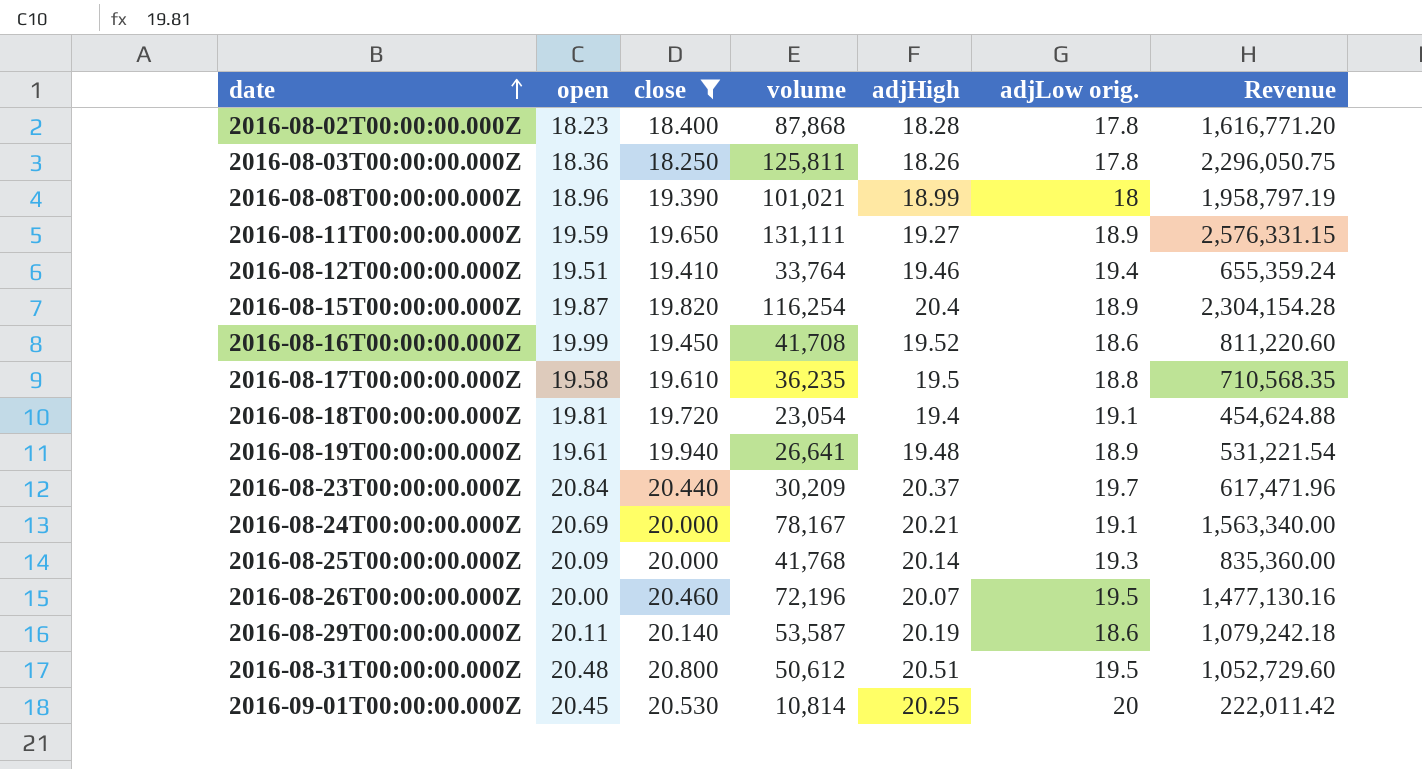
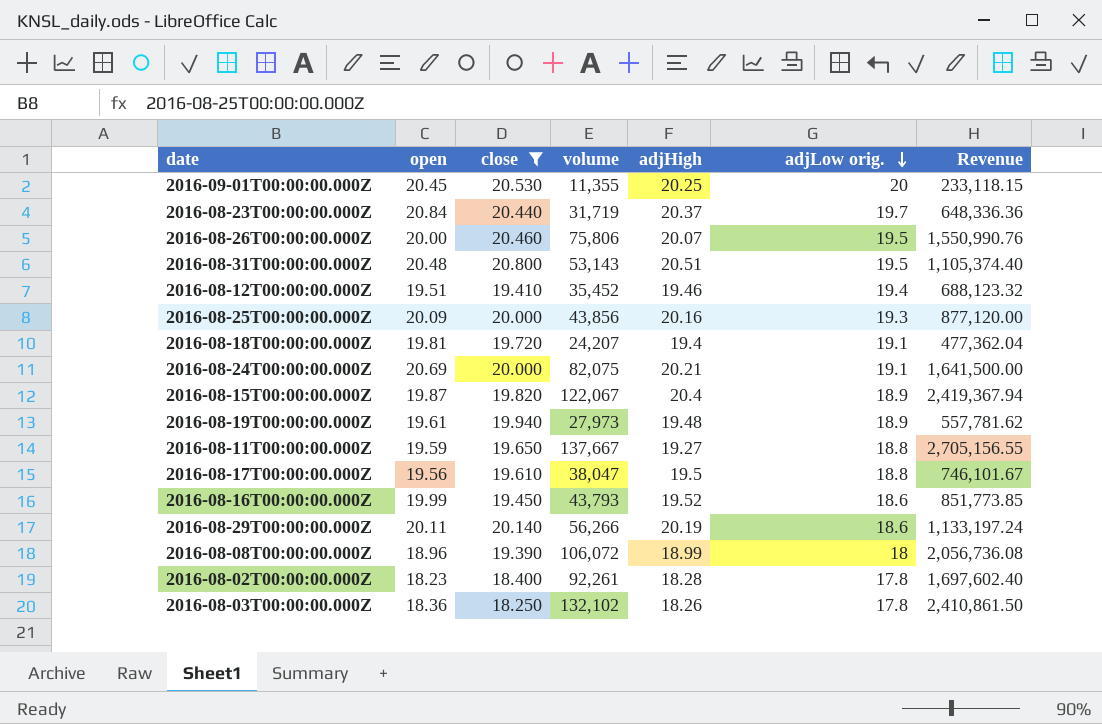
row order: date ascending -> adjLow orig. descending
2016-09-01T00:00:00.000Z | volume: 10,814 -> 11,355
2016-09-01T00:00:00.000Z | Revenue: 222,011.42 -> 233,118.15
2016-08-23T00:00:00.000Z | volume: 30,209 -> 31,719
2016-08-23T00:00:00.000Z | Revenue: 617,471.96 -> 648,336.36
2016-08-26T00:00:00.000Z | volume: 72,196 -> 75,806
2016-08-26T00:00:00.000Z | Revenue: 1,477,130.16 -> 1,550,990.76
2016-08-31T00:00:00.000Z | volume: 50,612 -> 53,143
2016-08-31T00:00:00.000Z | Revenue: 1,052,729.60 -> 1,105,374.40
2016-08-12T00:00:00.000Z | volume: 33,764 -> 35,452
2016-08-12T00:00:00.000Z | Revenue: 655,359.24 -> 688,123.32
2016-08-25T00:00:00.000Z | volume: 41,768 -> 43,856
2016-08-25T00:00:00.000Z | adjHigh: 20.14 -> 20.16
2016-08-25T00:00:00.000Z | Revenue: 835,360.00 -> 877,120.00
2016-08-18T00:00:00.000Z | volume: 23,054 -> 24,207
2016-08-18T00:00:00.000Z | Revenue: 454,624.88 -> 477,362.04
2016-08-24T00:00:00.000Z | volume: 78,167 -> 82,075
2016-08-24T00:00:00.000Z | Revenue: 1,563,340.00 -> 1,641,500.00
2016-08-15T00:00:00.000Z | volume: 116,254 -> 122,067
2016-08-15T00:00:00.000Z | Revenue: 2,304,154.28 -> 2,419,367.94
2016-08-19T00:00:00.000Z | volume: 26,641 -> 27,973
2016-08-19T00:00:00.000Z | Revenue: 531,221.54 -> 557,781.62
2016-08-11T00:00:00.000Z | volume: 131,111 -> 137,667
2016-08-11T00:00:00.000Z | adjLow orig.: 18.9 -> 18.8
2016-08-11T00:00:00.000Z | Revenue: 2,576,331.15 -> 2,705,156.55
2016-08-17T00:00:00.000Z | open: 19.58 -> 19.56
2016-08-17T00:00:00.000Z | volume: 36,235 -> 38,047
2016-08-17T00:00:00.000Z | Revenue: 710,568.35 -> 746,101.67
2016-08-16T00:00:00.000Z | volume: 41,708 -> 43,793
2016-08-16T00:00:00.000Z | Revenue: 811,220.60 -> 851,773.85
2016-08-29T00:00:00.000Z | volume: 53,587 -> 56,266
2016-08-29T00:00:00.000Z | Revenue: 1,079,242.18 -> 1,133,197.24
2016-08-08T00:00:00.000Z | volume: 101,021 -> 106,072
2016-08-08T00:00:00.000Z | Revenue: 1,958,797.19 -> 2,056,736.08
2016-08-02T00:00:00.000Z | volume: 87,868 -> 92,261
2016-08-02T00:00:00.000Z | Revenue: 1,616,771.20 -> 1,697,602.40
2016-08-03T00:00:00.000Z | volume: 125,811 -> 132,102
2016-08-03T00:00:00.000Z | Revenue: 2,296,050.75 -> 2,410,861.50

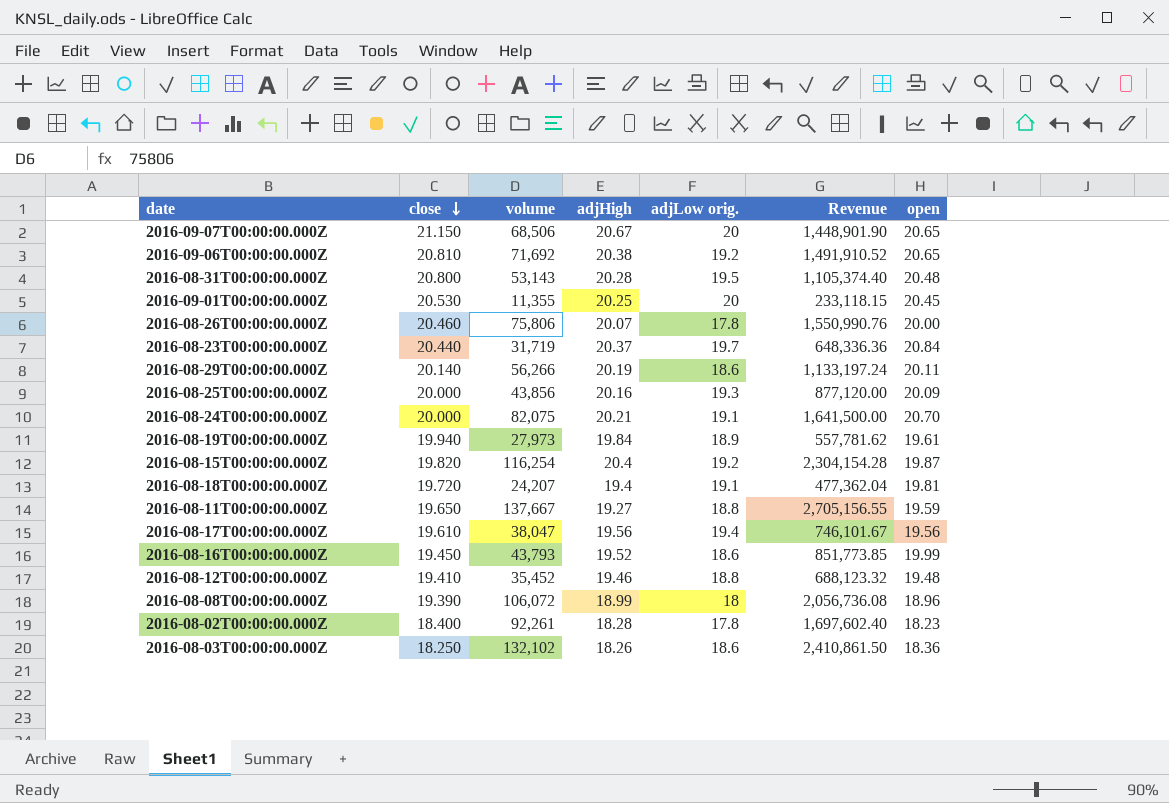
filter: close <= 20.800 -> none
row order: adjLow orig. descending -> close descending
column open | position: 2 -> 7
2016-08-31T00:00:00.000Z | adjHigh: 20.51 -> 20.28
2016-08-26T00:00:00.000Z | adjLow orig.: 19.5 -> 17.8
2016-08-24T00:00:00.000Z | open: 20.69 -> 20.70
2016-08-19T00:00:00.000Z | adjHigh: 19.48 -> 19.84
2016-08-15T00:00:00.000Z | volume: 122,067 -> 116,254
2016-08-15T00:00:00.000Z | adjLow orig.: 18.9 -> 19.2
2016-08-15T00:00:00.000Z | Revenue: 2,419,367.94 -> 2,304,154.28
2016-08-17T00:00:00.000Z | adjHigh: 19.5 -> 19.56
2016-08-17T00:00:00.000Z | adjLow orig.: 18.8 -> 19.4
2016-08-12T00:00:00.000Z | adjLow orig.: 19.4 -> 18.8
2016-08-12T00:00:00.000Z | open: 19.51 -> 19.48
2016-08-03T00:00:00.000Z | adjLow orig.: 17.8 -> 18.6

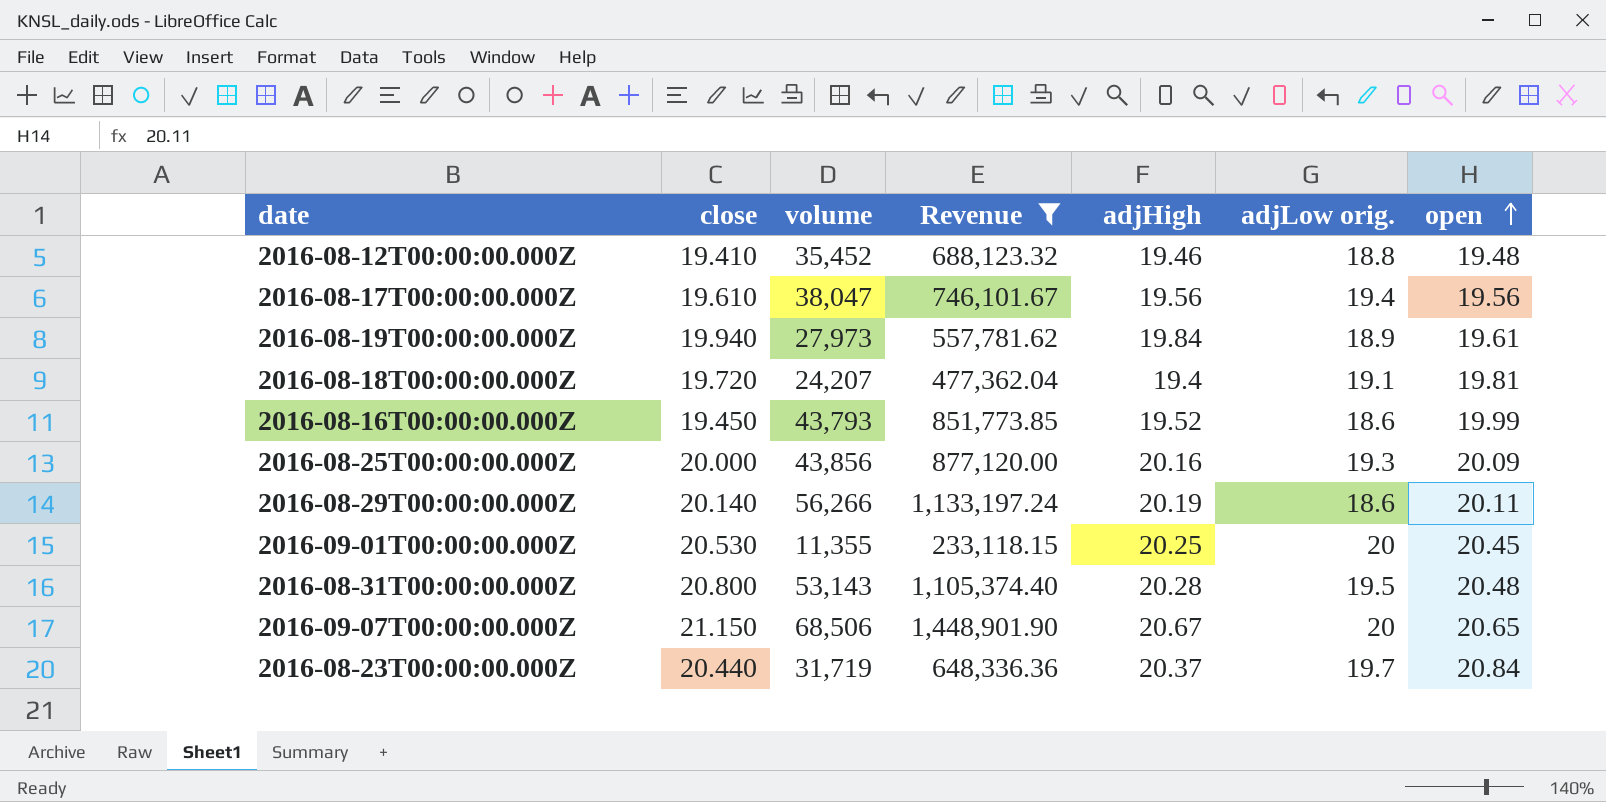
filter: none -> Revenue <= 1,448,901.90
row order: close descending -> open ascending
column Revenue | position: 6 -> 4

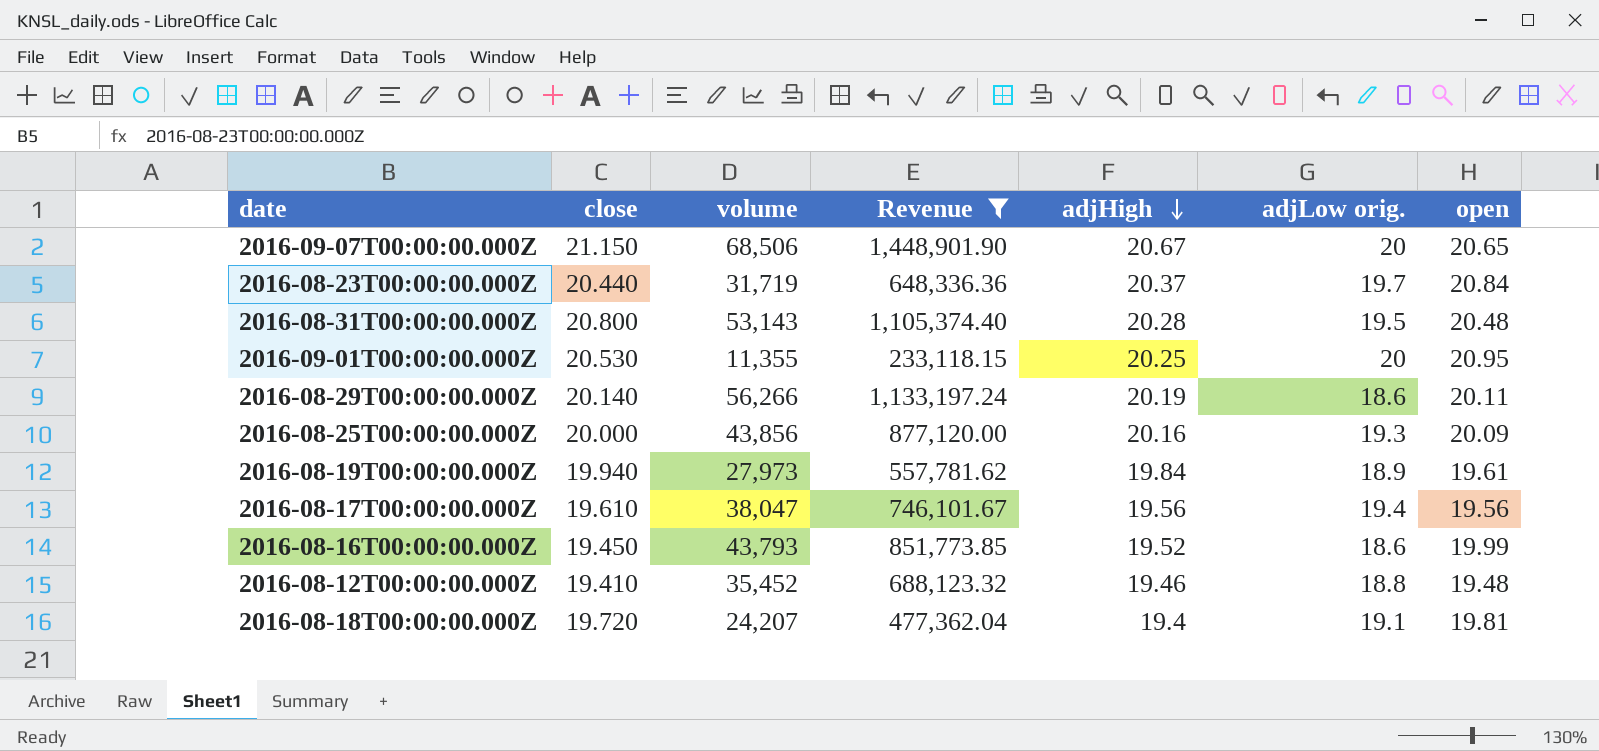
row order: open ascending -> adjHigh descending
2016-09-01T00:00:00.000Z | open: 20.45 -> 20.95

